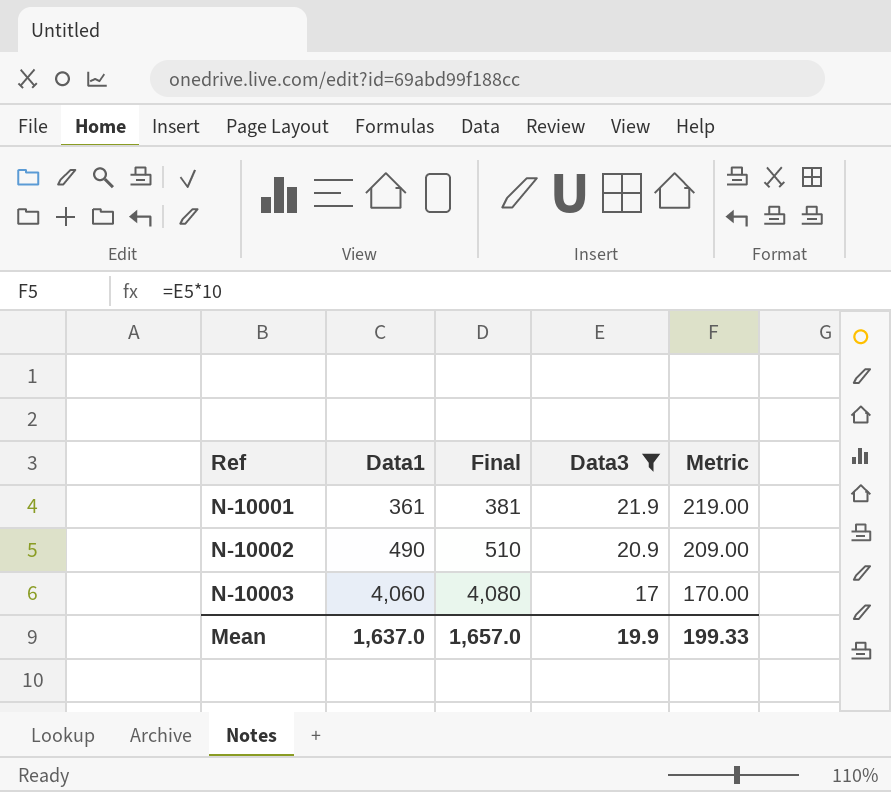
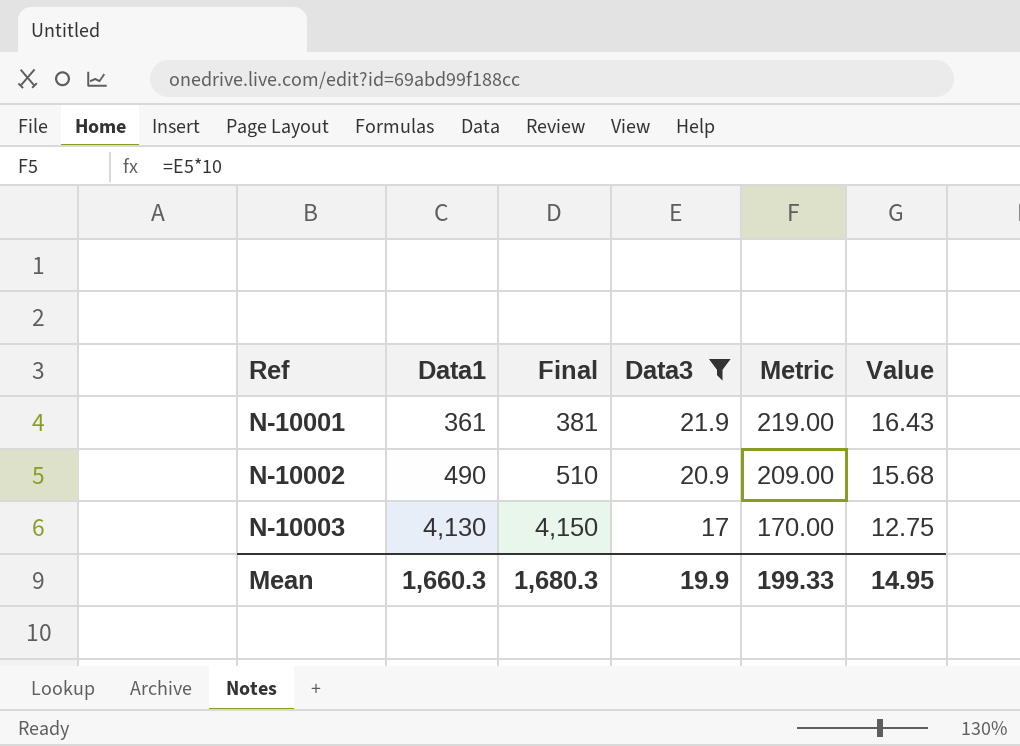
column Value | formula: none -> [Data3] * 0.75
N-10003 | Data1: 4,060 -> 4,130
N-10003 | Final: 4,080 -> 4,150
Mean | Data1: 1,637.0 -> 1,660.3
Mean | Final: 1,657.0 -> 1,680.3

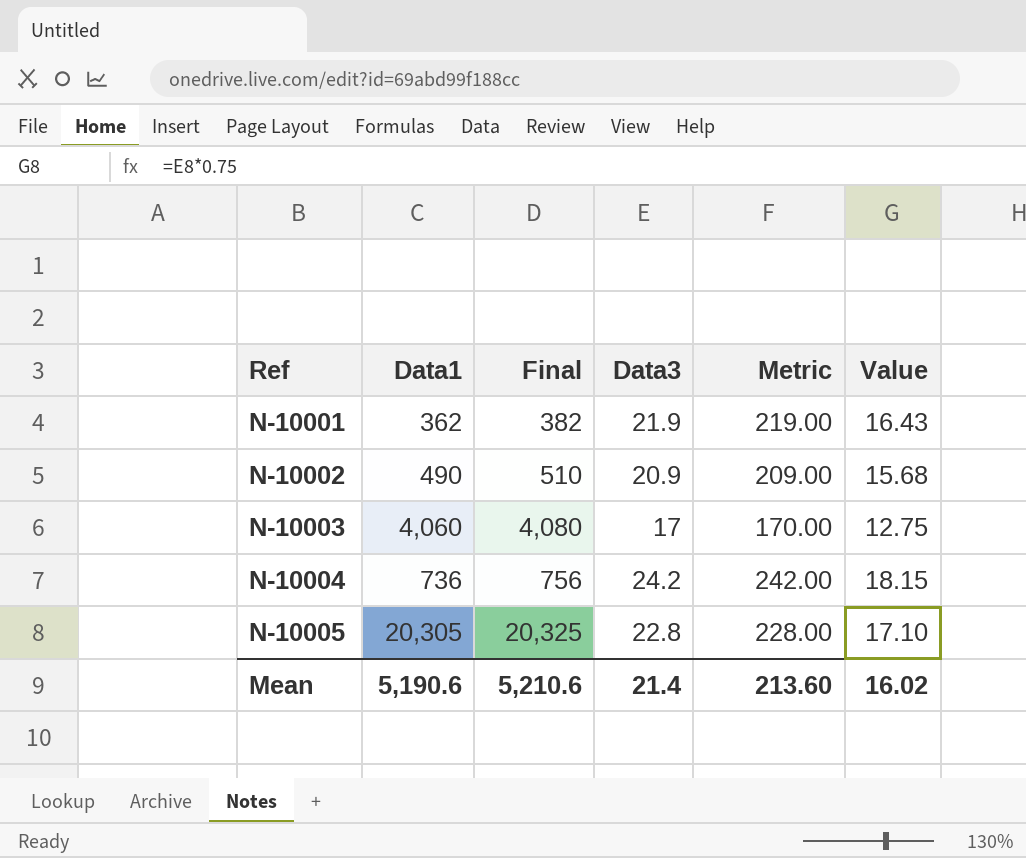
filter: Data3 <= 21.9 -> none
N-10001 | Data1: 361 -> 362
N-10001 | Final: 381 -> 382
N-10003 | Data1: 4,130 -> 4,060
N-10003 | Final: 4,150 -> 4,080
Mean | Data1: 1,660.3 -> 5,190.6
Mean | Final: 1,680.3 -> 5,210.6
Mean | Data3: 19.9 -> 21.4
Mean | Metric: 199.33 -> 213.60
Mean | Value: 14.95 -> 16.02

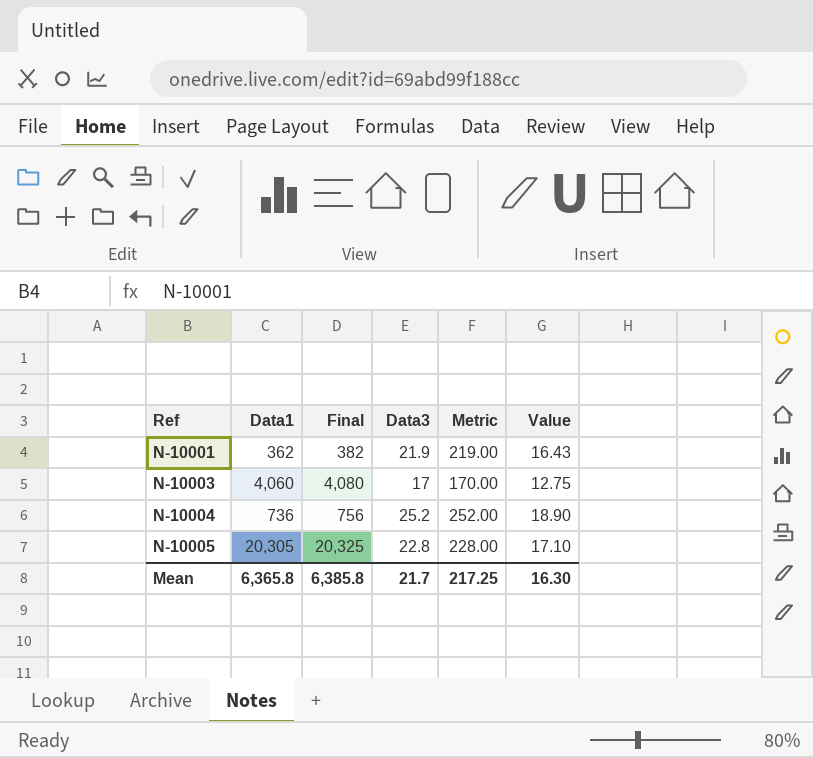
row N-10002: 490 | 510 | 20.9 | 209.00 | 15.68 -> none
N-10004 | Data3: 24.2 -> 25.2
N-10004 | Metric: 242.00 -> 252.00
N-10004 | Value: 18.15 -> 18.90
Mean | Data1: 5,190.6 -> 6,365.8
Mean | Final: 5,210.6 -> 6,385.8
Mean | Data3: 21.4 -> 21.7
Mean | Metric: 213.60 -> 217.25
Mean | Value: 16.02 -> 16.30

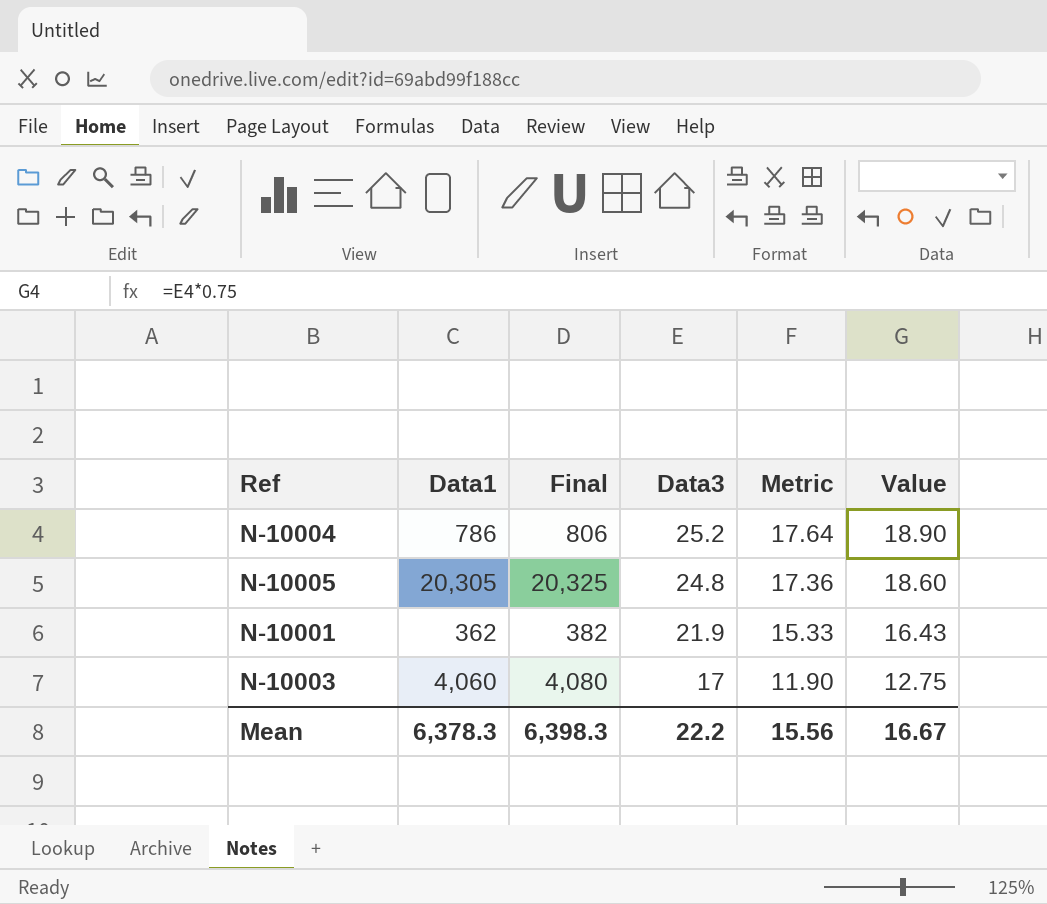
row order: Ref ascending -> Data3 descending
column Metric | formula: [Data3] * 10 -> [Data3] * 0.7
N-10004 | Data1: 736 -> 786
N-10004 | Final: 756 -> 806
N-10005 | Data3: 22.8 -> 24.8
N-10005 | Value: 17.10 -> 18.60
Mean | Data1: 6,365.8 -> 6,378.3
Mean | Final: 6,385.8 -> 6,398.3
Mean | Data3: 21.7 -> 22.2
Mean | Metric: 217.25 -> 15.56
Mean | Value: 16.30 -> 16.67

